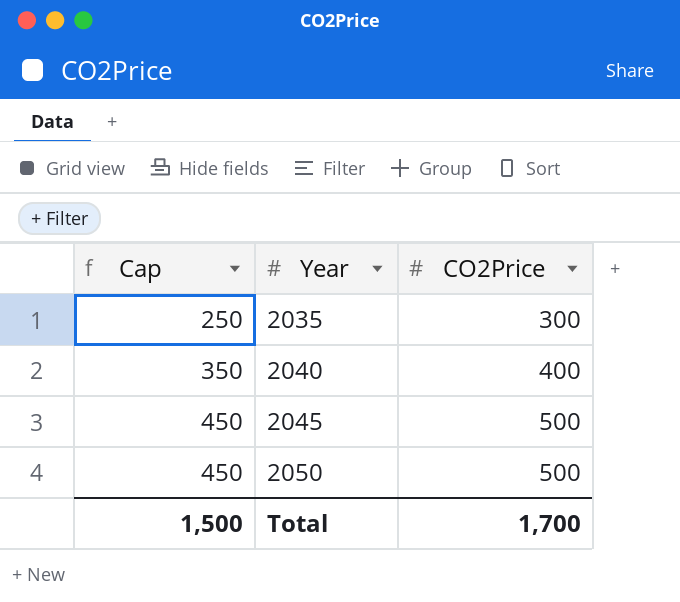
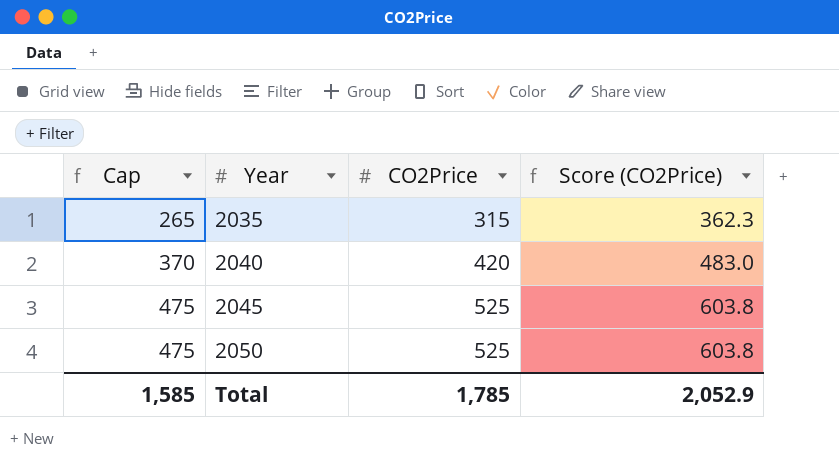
column Score (CO2Price) | formula: none -> [CO2Price] * 1.15
2035 | Cap: 250 -> 265
2035 | CO2Price: 300 -> 315
2040 | Cap: 350 -> 370
2040 | CO2Price: 400 -> 420
2045 | Cap: 450 -> 475
2045 | CO2Price: 500 -> 525
2050 | Cap: 450 -> 475
2050 | CO2Price: 500 -> 525
Total | Cap: 1,500 -> 1,585
Total | CO2Price: 1,700 -> 1,785

